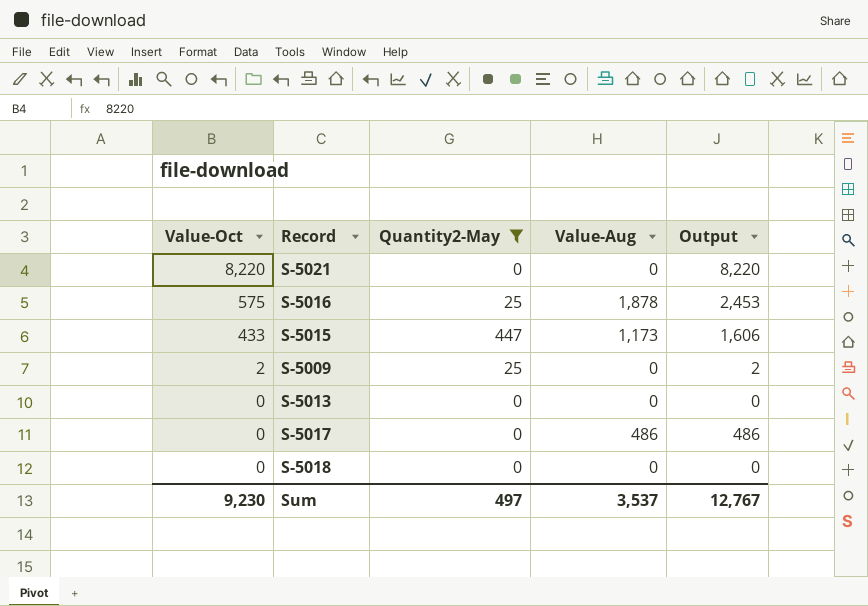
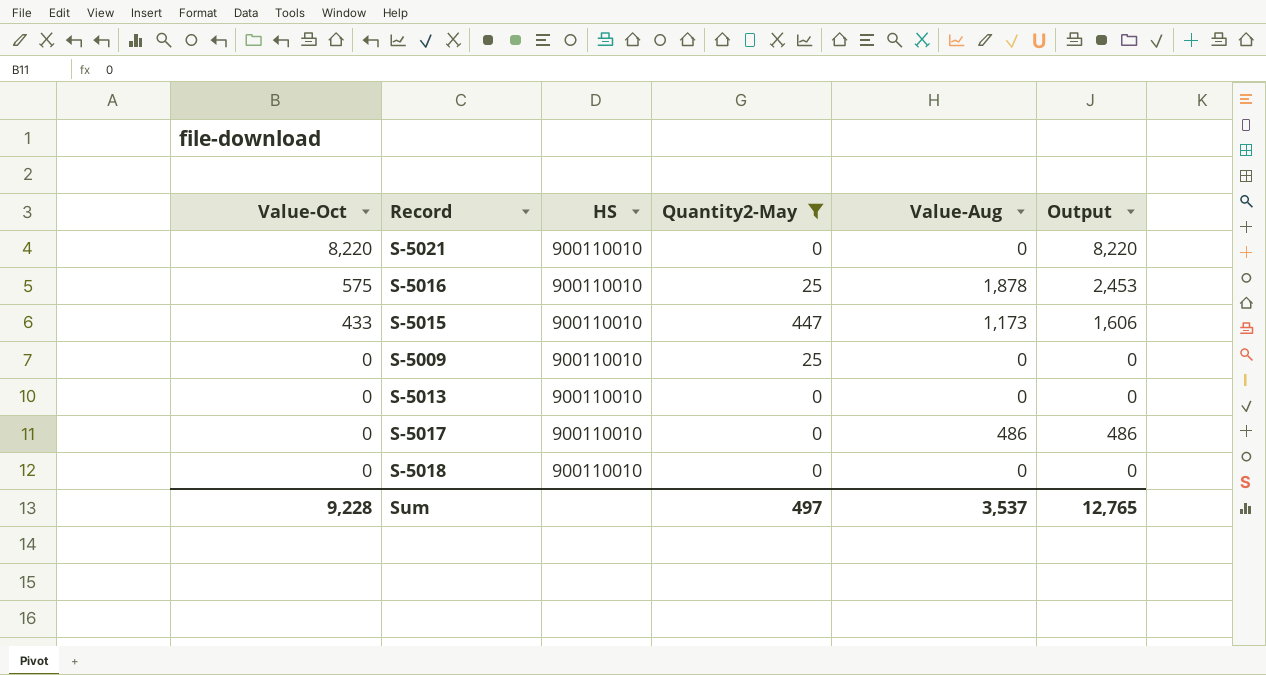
column HS | position: none -> 3
S-5009 | Value-Oct: 2 -> 0
S-5009 | Output: 2 -> 0
Sum | Value-Oct: 9,230 -> 9,228
Sum | Output: 12,767 -> 12,765

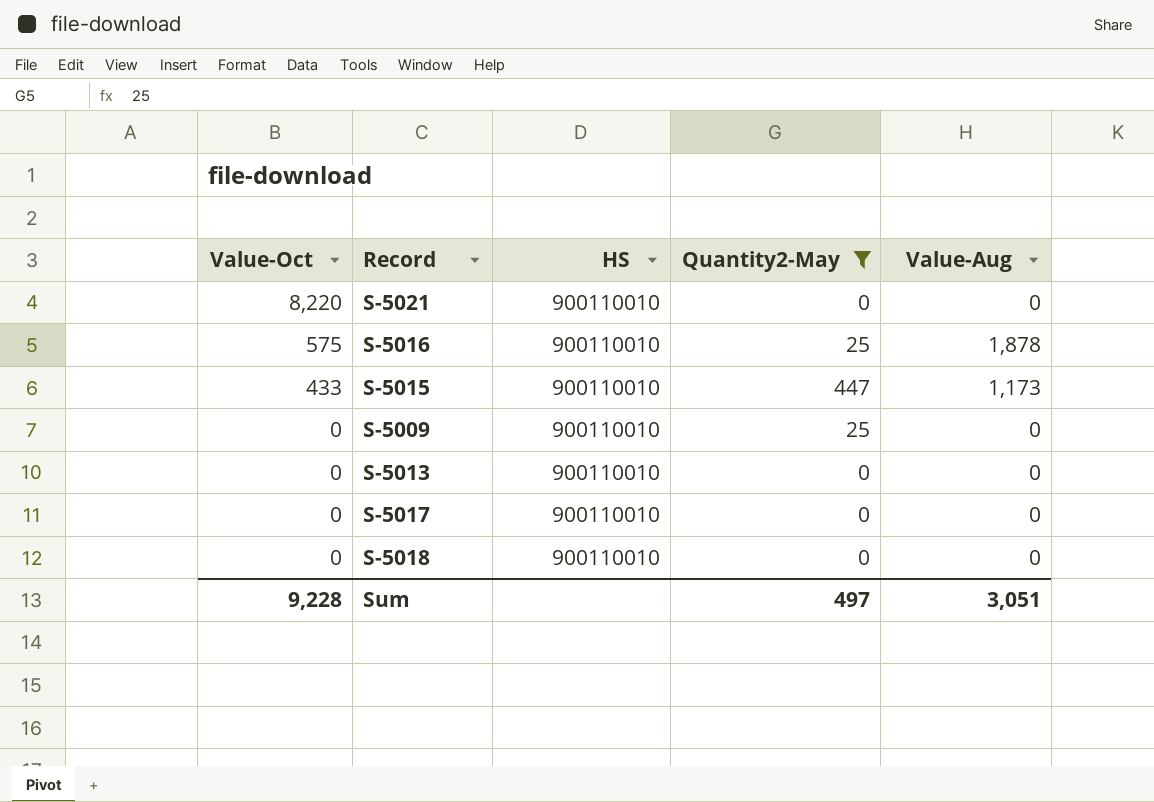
column Output | formula: [Value-Oct] + [Value-Aug] -> none
S-5017 | Value-Aug: 486 -> 0
Sum | Value-Aug: 3,537 -> 3,051

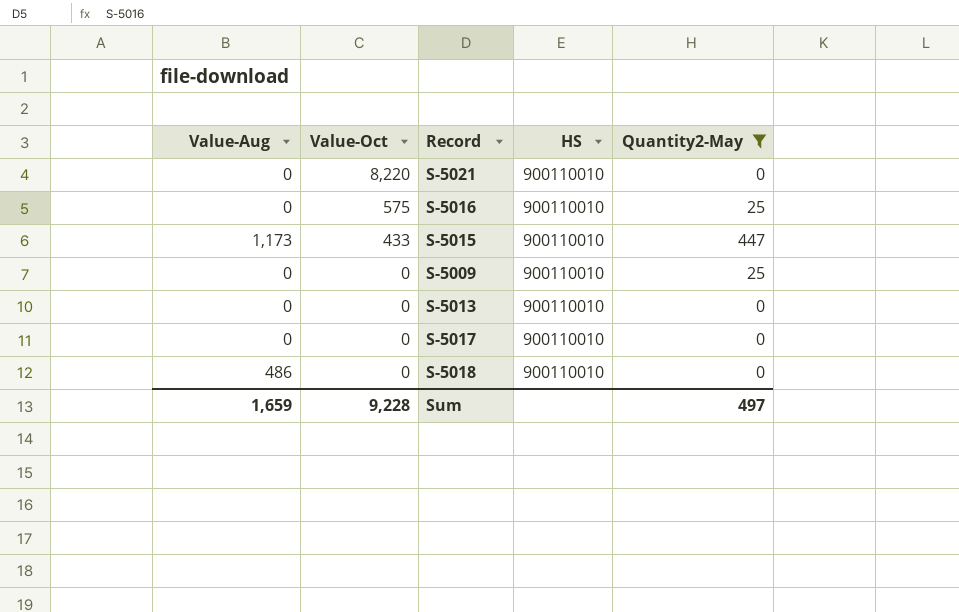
column Value-Aug | position: 5 -> 1
S-5016 | Value-Aug: 1,878 -> 0
S-5018 | Value-Aug: 0 -> 486
Sum | Value-Aug: 3,051 -> 1,659

